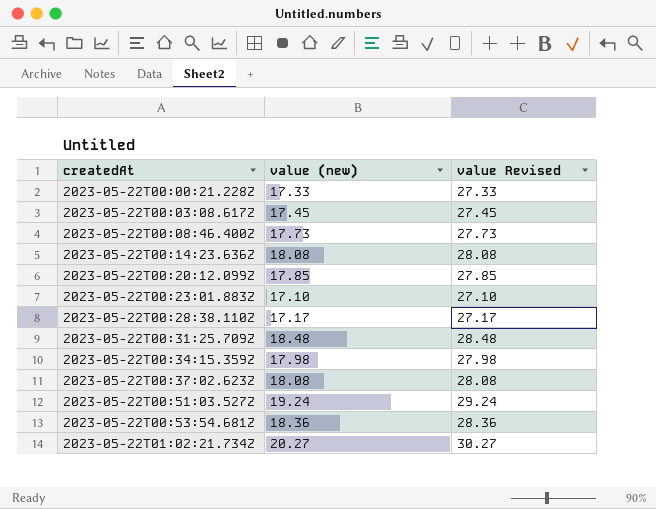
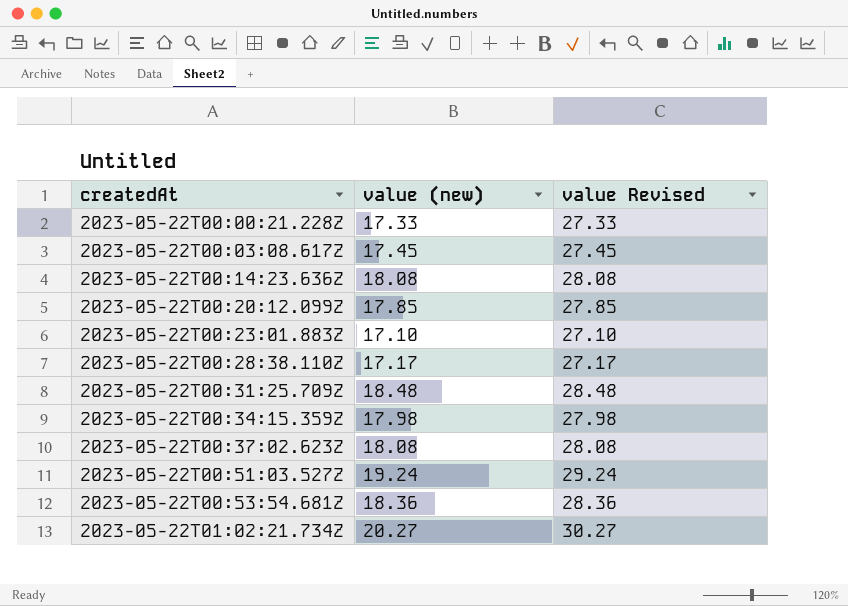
row 2023-05-22T00:08:46.400Z: 17.73 | 27.73 -> none

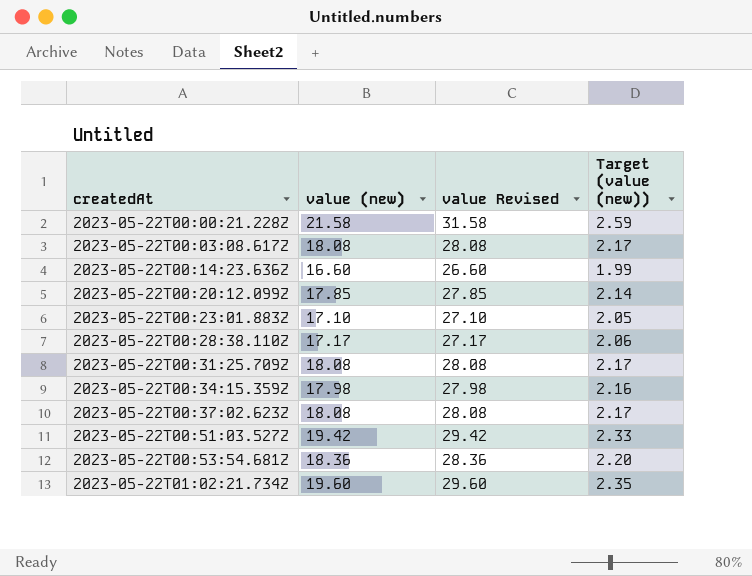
column Target (value (new)) | formula: none -> [value (new)] * 0.12
2023-05-22T00:00:21.228Z | value (new): 17.33 -> 21.58
2023-05-22T00:00:21.228Z | value Revised: 27.33 -> 31.58
2023-05-22T00:03:08.617Z | value (new): 17.45 -> 18.08
2023-05-22T00:03:08.617Z | value Revised: 27.45 -> 28.08
2023-05-22T00:14:23.636Z | value (new): 18.08 -> 16.60
2023-05-22T00:14:23.636Z | value Revised: 28.08 -> 26.60
2023-05-22T00:31:25.709Z | value (new): 18.48 -> 18.08
2023-05-22T00:31:25.709Z | value Revised: 28.48 -> 28.08
2023-05-22T00:51:03.527Z | value (new): 19.24 -> 19.42
2023-05-22T00:51:03.527Z | value Revised: 29.24 -> 29.42
2023-05-22T01:02:21.734Z | value (new): 20.27 -> 19.60
2023-05-22T01:02:21.734Z | value Revised: 30.27 -> 29.60

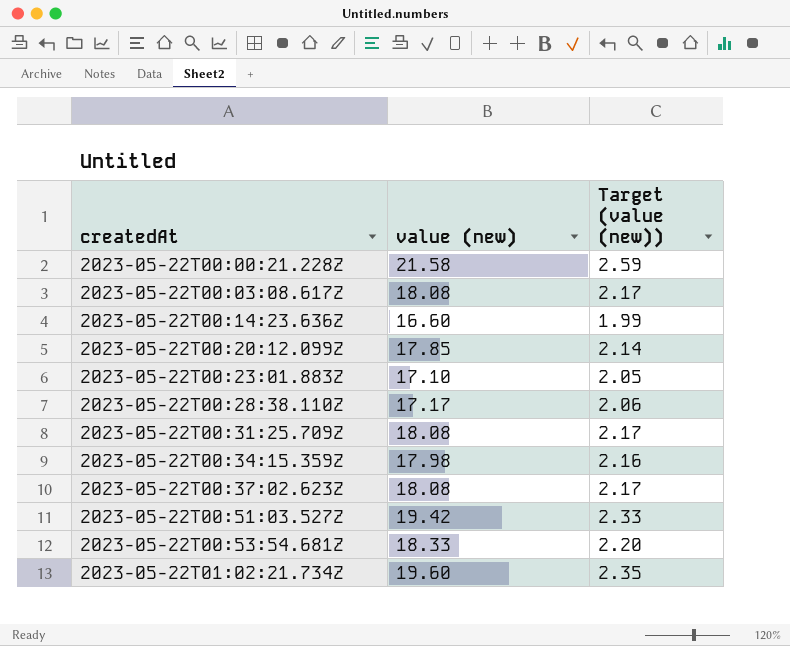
column value Revised | formula: [value (new)] + 10 -> none
2023-05-22T00:53:54.681Z | value (new): 18.36 -> 18.33

